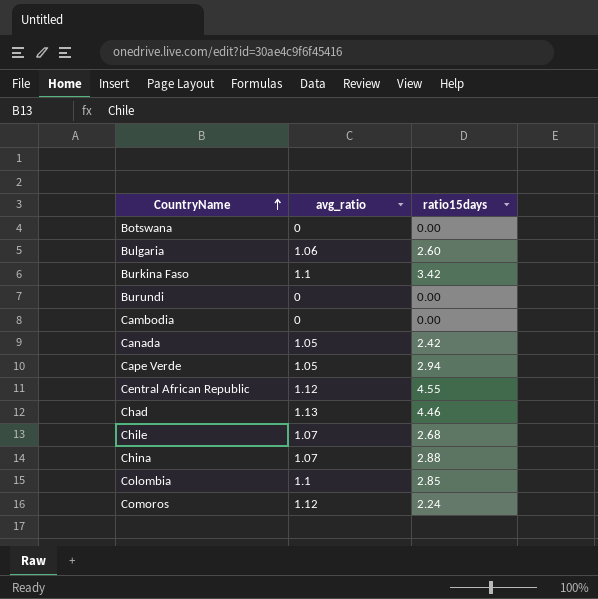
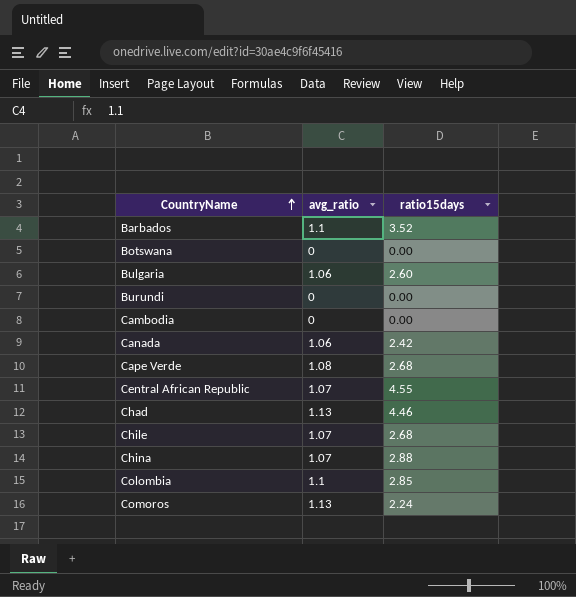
row Burkina Faso: 1.1 | 3.42 -> none
row Barbados: none -> 1.1 | 3.52
Canada | avg_ratio: 1.05 -> 1.06
Cape Verde | avg_ratio: 1.05 -> 1.08
Cape Verde | ratio15days: 2.94 -> 2.68
Central African Republic | avg_ratio: 1.12 -> 1.07
Comoros | avg_ratio: 1.12 -> 1.13

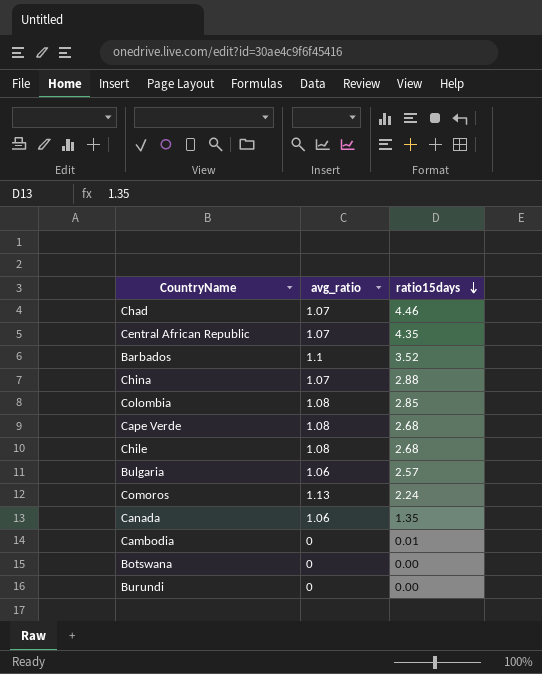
row order: CountryName ascending -> ratio15days descending
Chad | avg_ratio: 1.13 -> 1.07
Central African Republic | ratio15days: 4.55 -> 4.35
Colombia | avg_ratio: 1.1 -> 1.08
Chile | avg_ratio: 1.07 -> 1.08
Bulgaria | ratio15days: 2.60 -> 2.57
Canada | ratio15days: 2.42 -> 1.35
Cambodia | ratio15days: 0.00 -> 0.01

